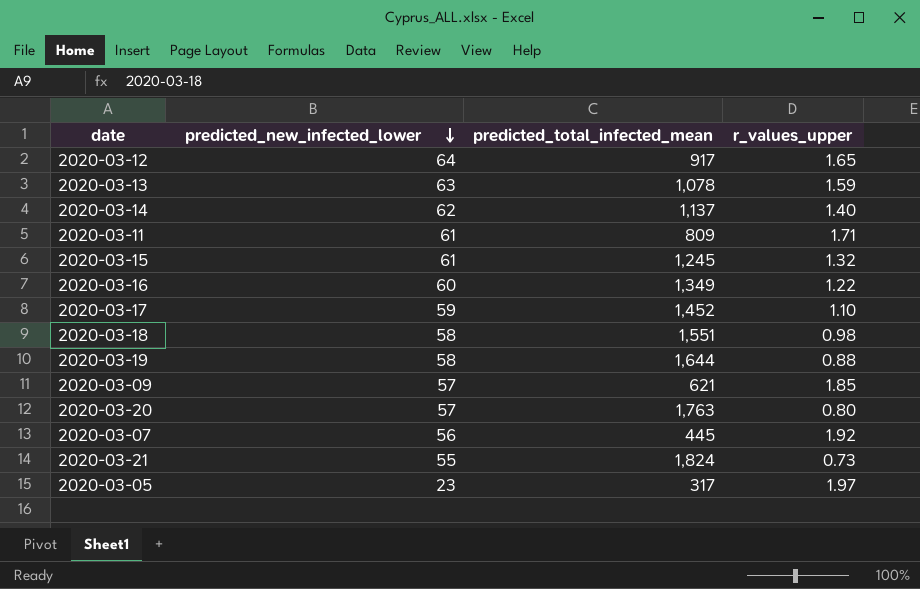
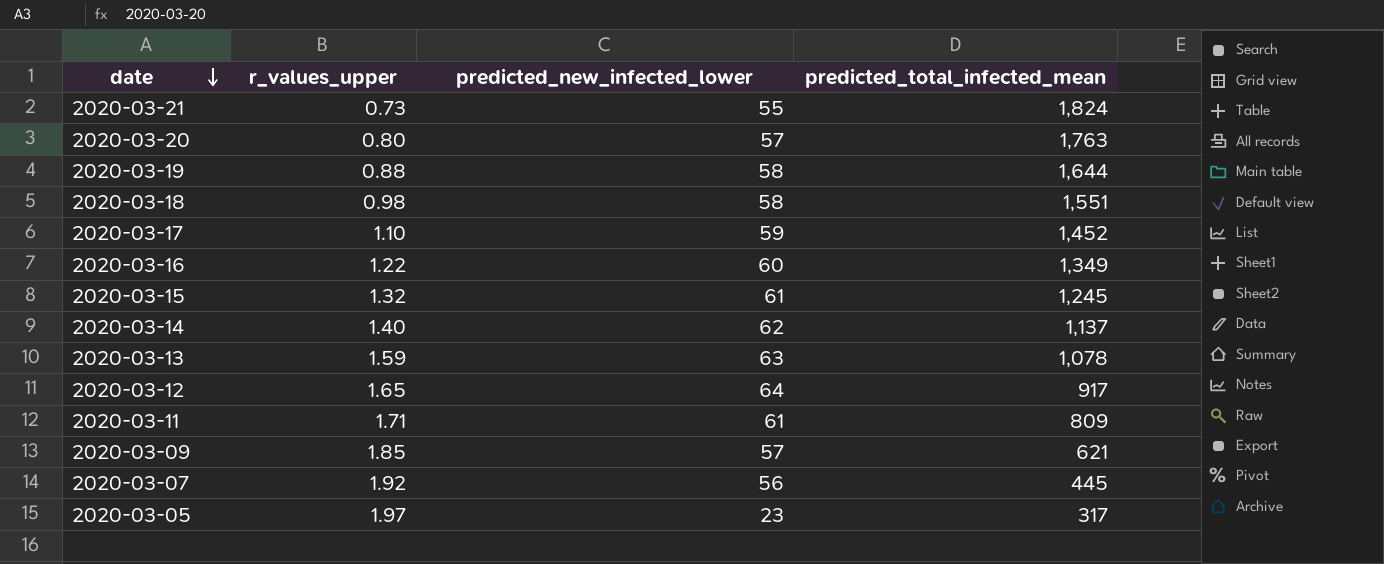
row order: predicted_new_infected_lower descending -> date descending
column r_values_upper | position: 4 -> 2

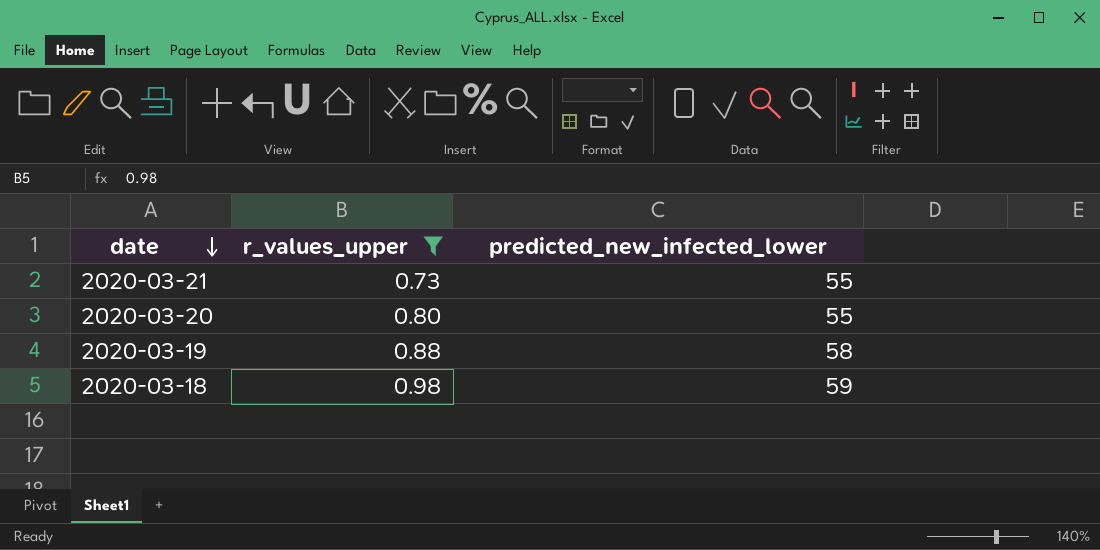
filter: none -> r_values_upper <= 0.98
column predicted_total_infected_mean | position: 4 -> none
2020-03-20 | predicted_new_infected_lower: 57 -> 55
2020-03-18 | predicted_new_infected_lower: 58 -> 59

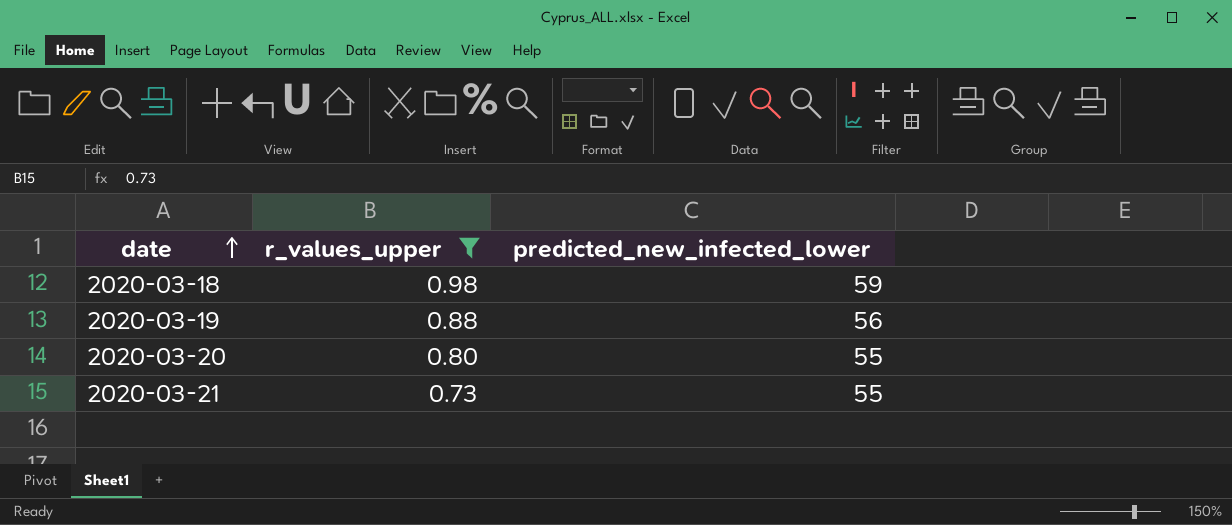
row order: date descending -> date ascending
2020-03-19 | predicted_new_infected_lower: 58 -> 56

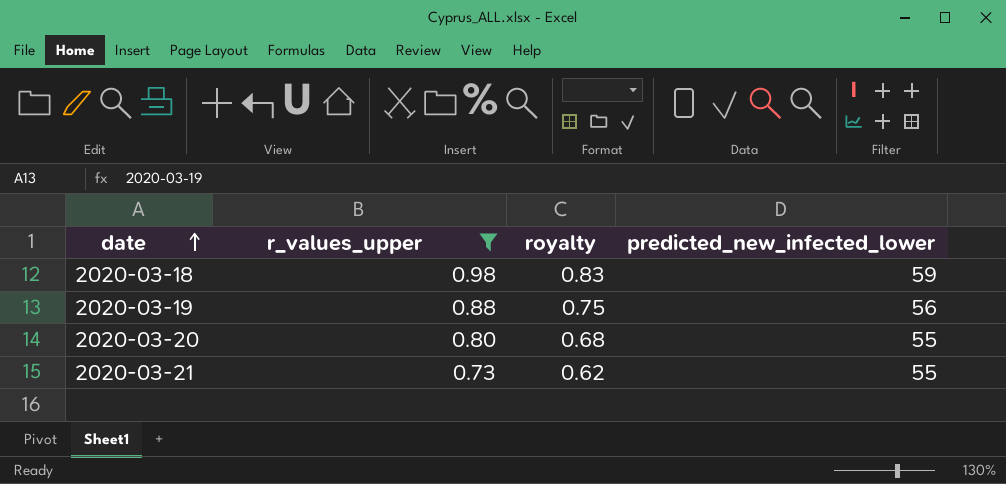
column royalty | formula: none -> [r_values_upper] * 0.85

